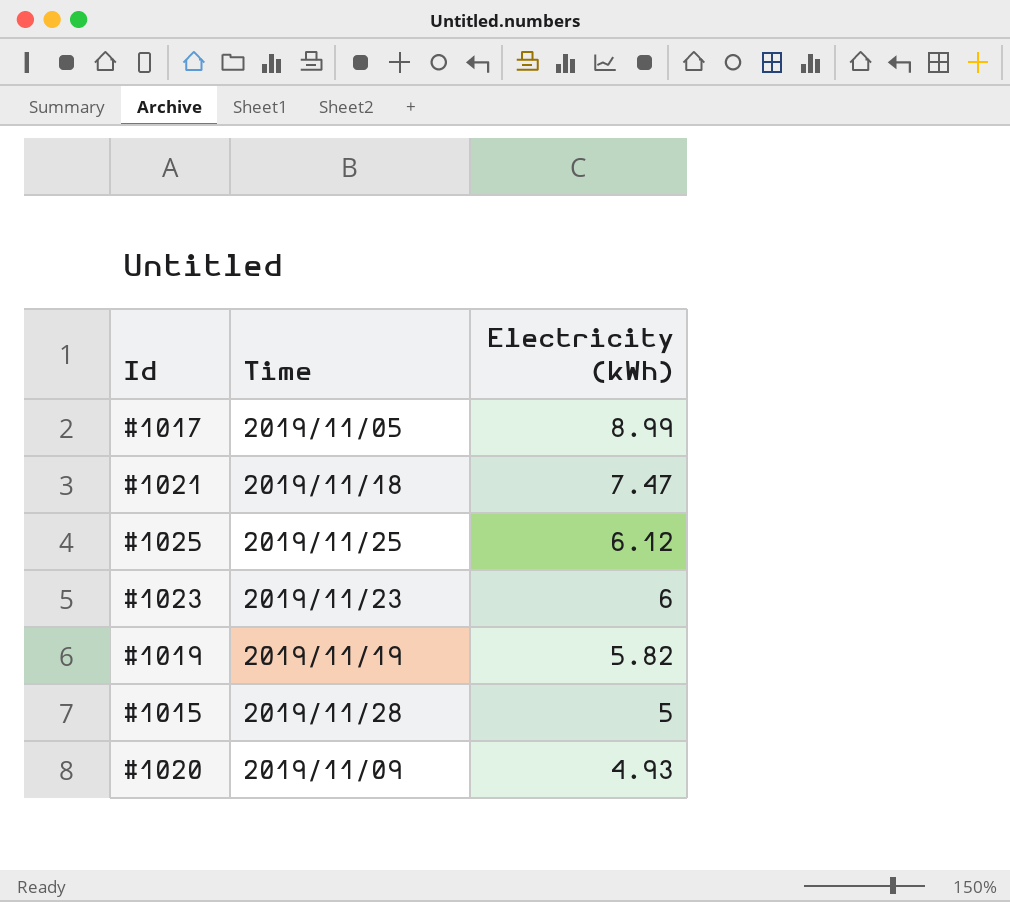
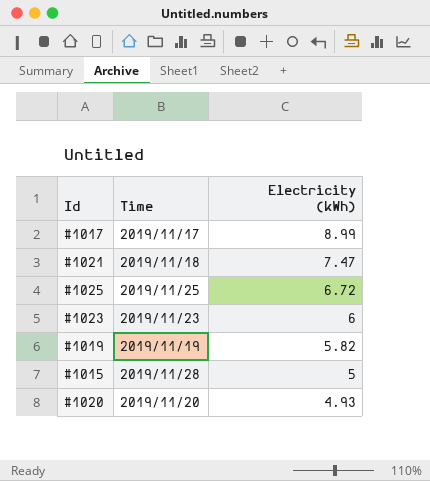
#1017 | Time: 2019/11/05 -> 2019/11/17
#1025 | Electricity (kWh): 6.12 -> 6.72
#1020 | Time: 2019/11/09 -> 2019/11/20

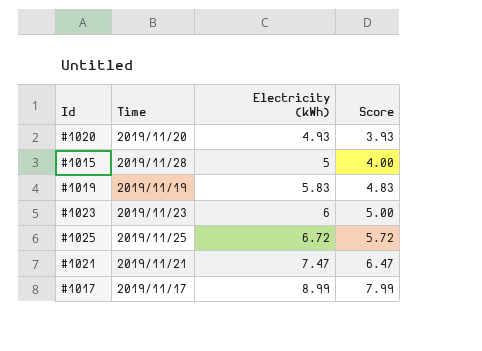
row order: Electricity (kWh) descending -> Electricity (kWh) ascending
column Score | formula: none -> [Electricity (kWh)] - 1
#1019 | Electricity (kWh): 5.82 -> 5.83
#1021 | Time: 2019/11/18 -> 2019/11/21

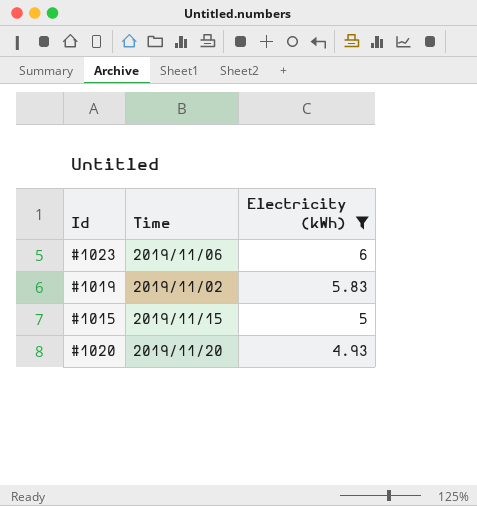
filter: none -> Electricity (kWh) <= 6
row order: Electricity (kWh) ascending -> Electricity (kWh) descending
column Score | formula: [Electricity (kWh)] - 1 -> none
#1023 | Time: 2019/11/23 -> 2019/11/06
#1019 | Time: 2019/11/19 -> 2019/11/02
#1015 | Time: 2019/11/28 -> 2019/11/15

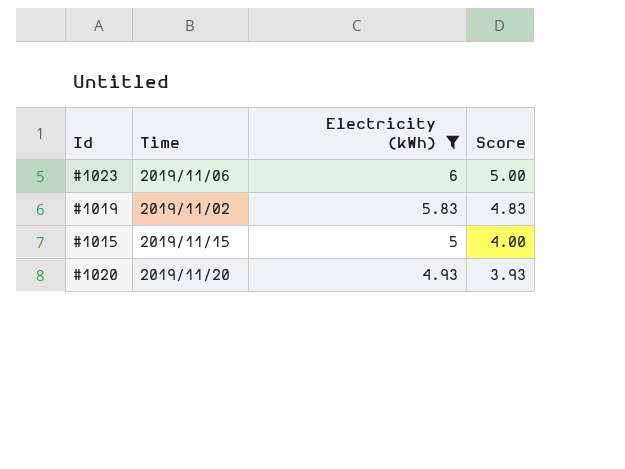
column Score | formula: none -> [Electricity (kWh)] - 1

